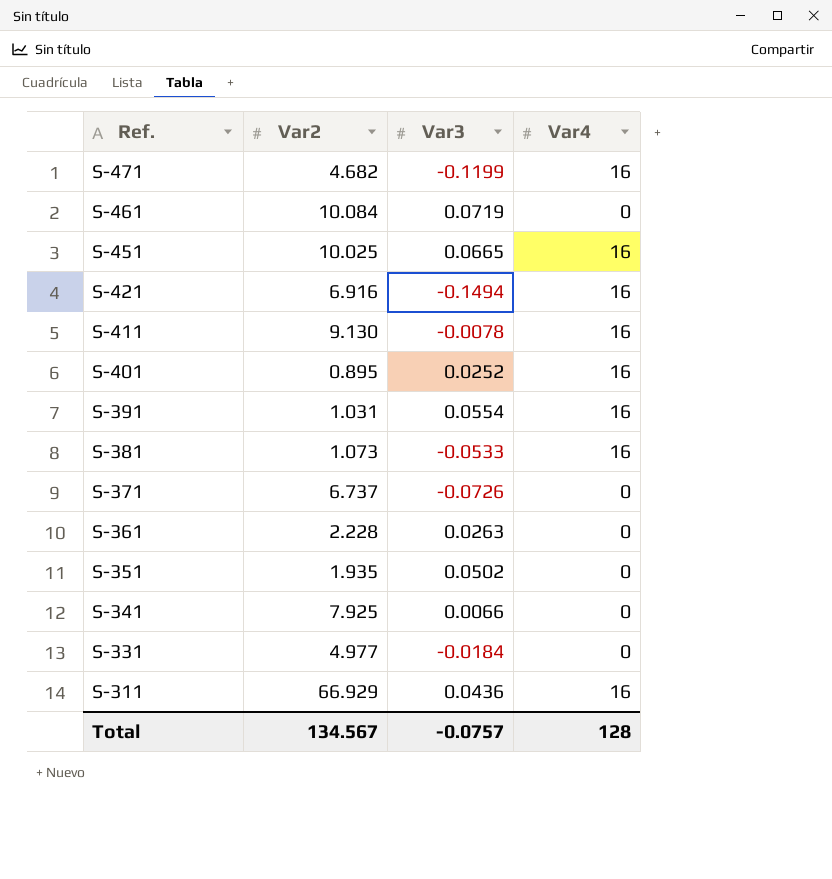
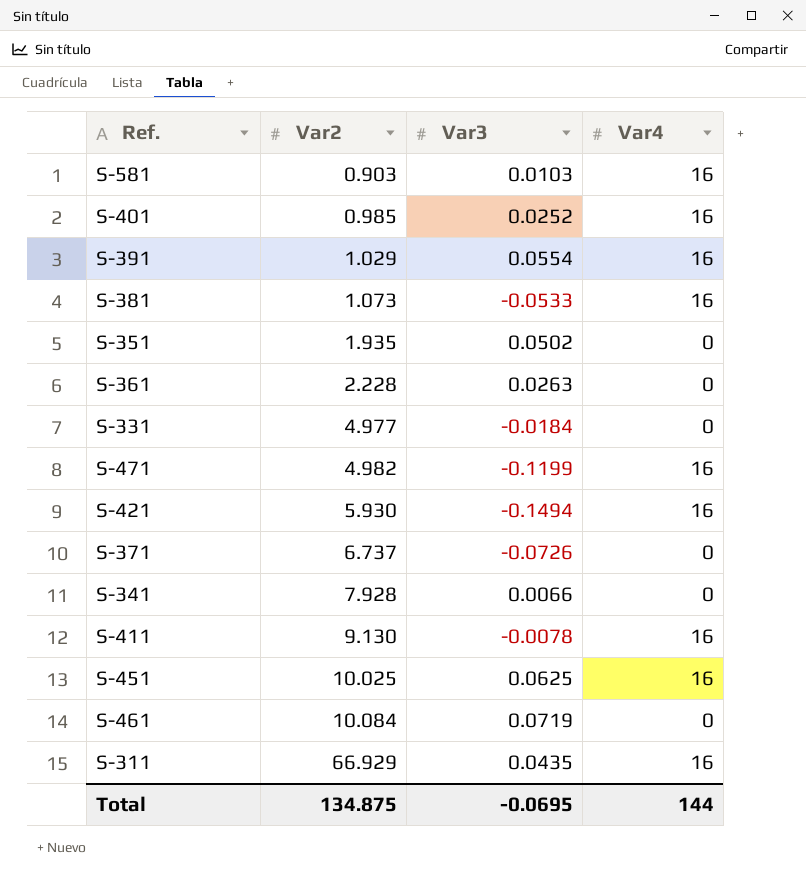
row order: Ref. descending -> Var2 ascending
row S-581: none -> 0.903 | 0.0103 | 16
S-401 | Var2: 0.895 -> 0.985
S-391 | Var2: 1.031 -> 1.029
S-471 | Var2: 4.682 -> 4.982
S-421 | Var2: 6.916 -> 5.930
S-341 | Var2: 7.925 -> 7.928
S-451 | Var3: 0.0665 -> 0.0625
S-311 | Var3: 0.0436 -> 0.0435
Total | Var2: 134.567 -> 134.875
Total | Var3: -0.0757 -> -0.0695
Total | Var4: 128 -> 144

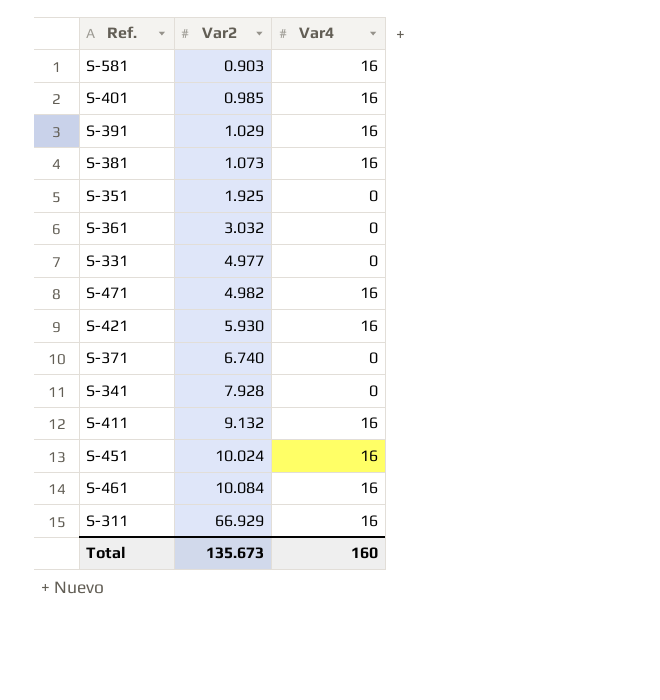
column Var3 | position: 3 -> none
S-351 | Var2: 1.935 -> 1.925
S-361 | Var2: 2.228 -> 3.032
S-371 | Var2: 6.737 -> 6.740
S-411 | Var2: 9.130 -> 9.132
S-451 | Var2: 10.025 -> 10.024
S-461 | Var4: 0 -> 16
Total | Var2: 134.875 -> 135.673
Total | Var4: 144 -> 160

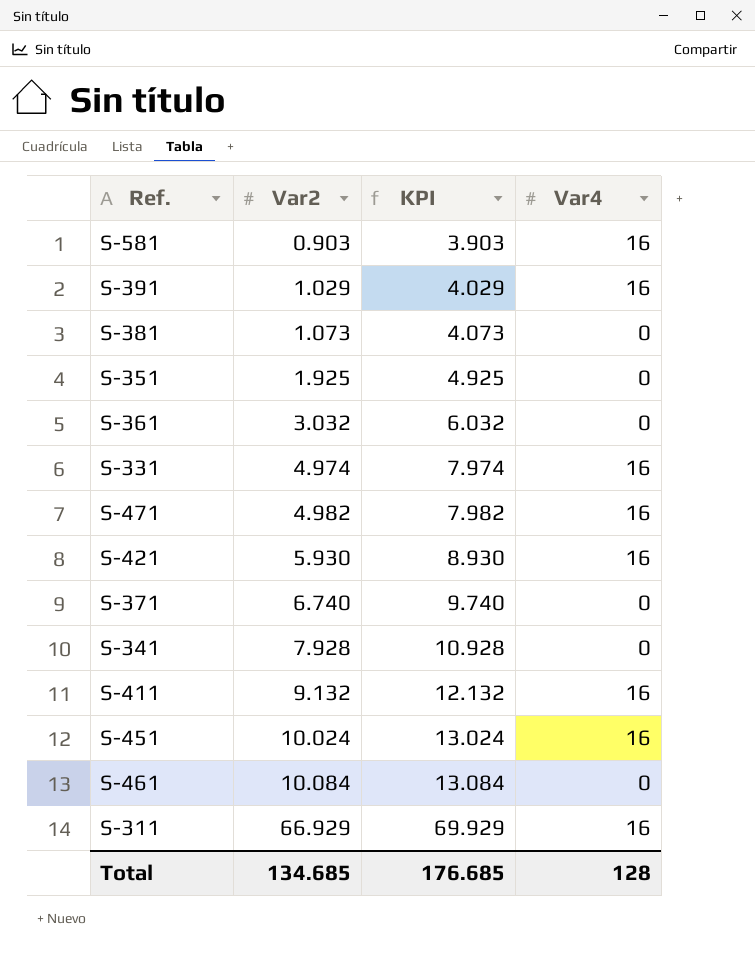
column KPI | formula: none -> [Var2] + 3
row S-401: 0.985 | 16 -> none
S-381 | Var4: 16 -> 0
S-331 | Var2: 4.977 -> 4.974
S-331 | Var4: 0 -> 16
S-461 | Var4: 16 -> 0
Total | Var2: 135.673 -> 134.685
Total | Var4: 160 -> 128

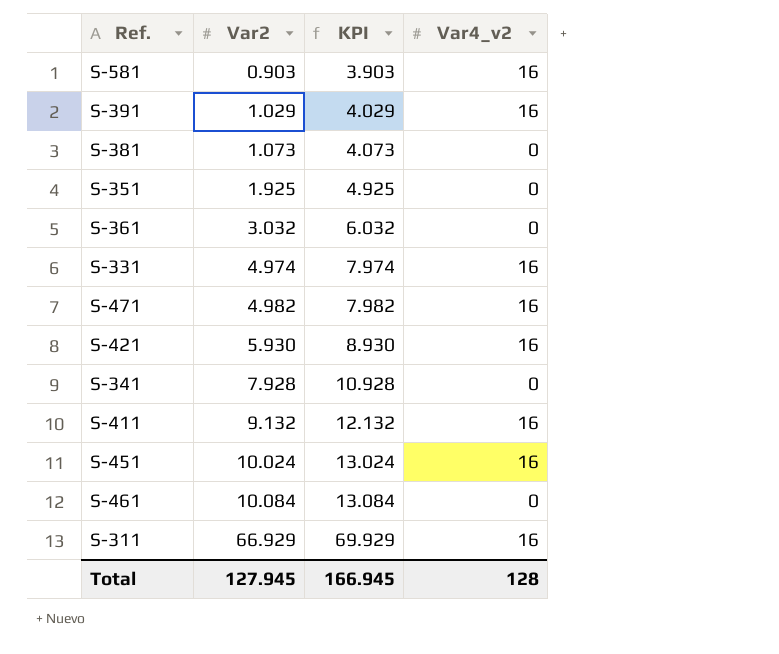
column name: Var4 -> Var4_v2
row S-371: 6.740 | 9.740 | 0 -> none
Total | Var2: 134.685 -> 127.945
Total | KPI: 176.685 -> 166.945

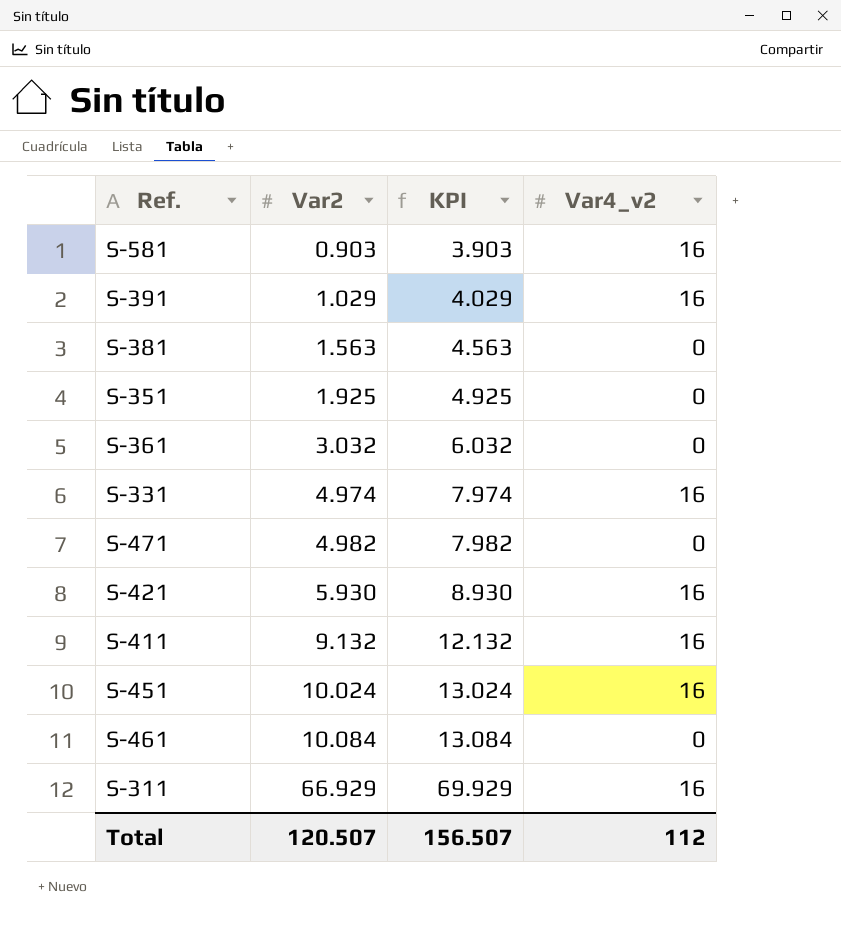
row S-341: 7.928 | 10.928 | 0 -> none
S-381 | Var2: 1.073 -> 1.563
S-381 | KPI: 4.073 -> 4.563
S-471 | Var4_v2: 16 -> 0
Total | Var2: 127.945 -> 120.507
Total | KPI: 166.945 -> 156.507
Total | Var4_v2: 128 -> 112

